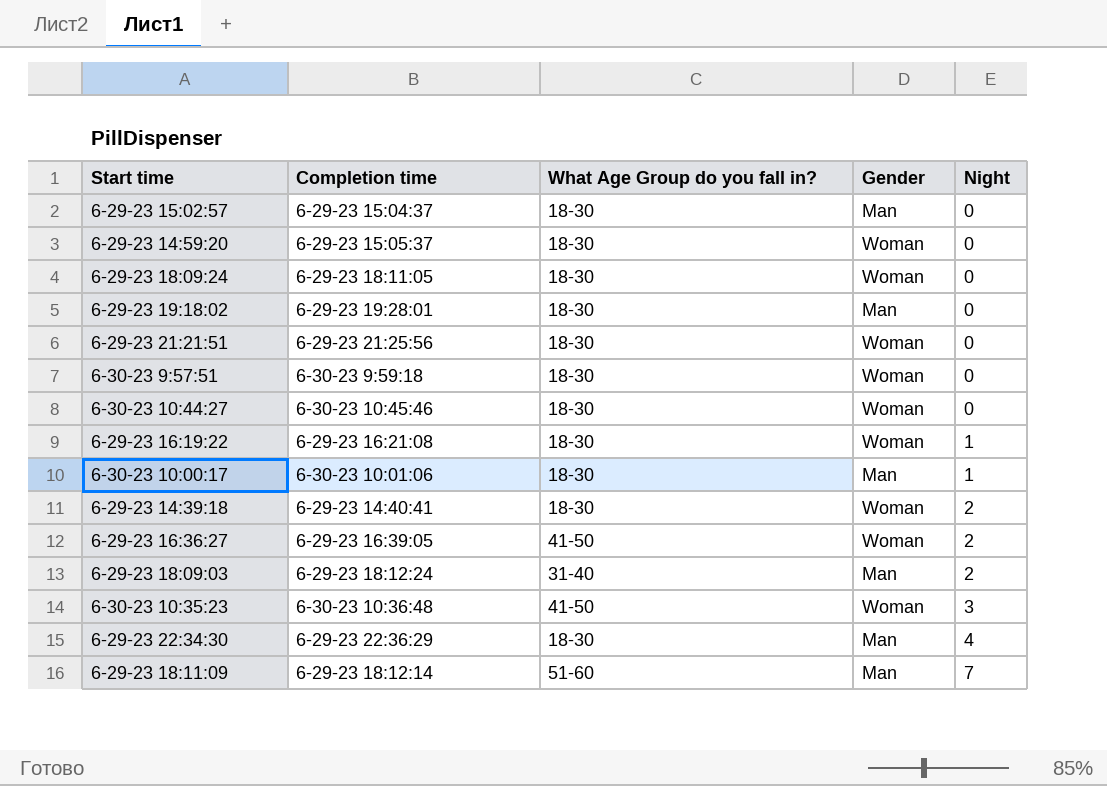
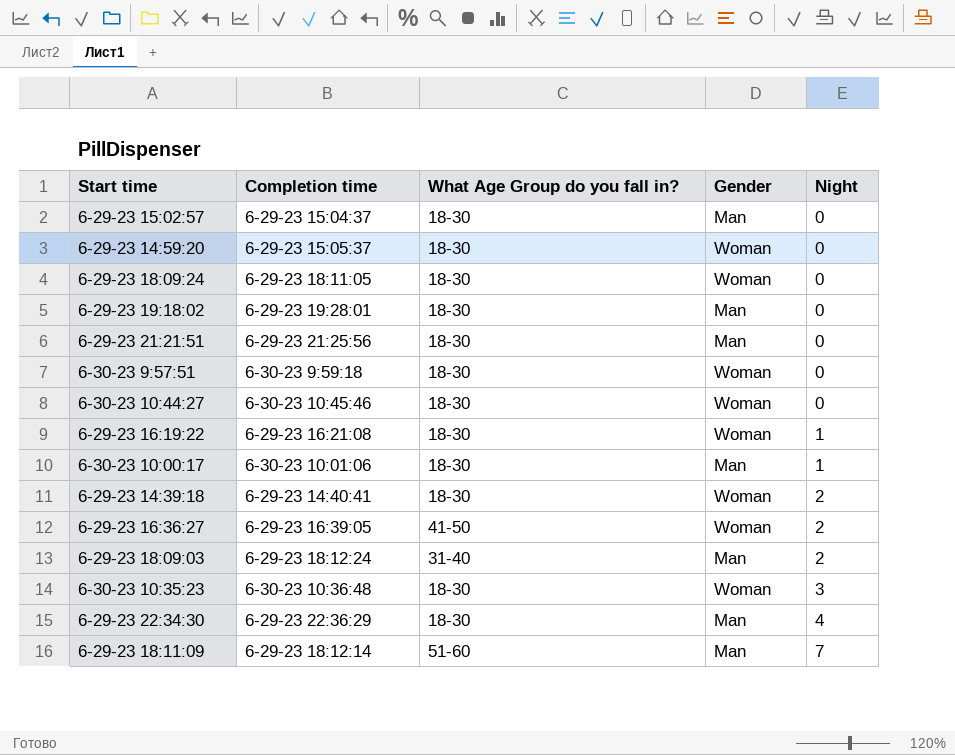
6-29-23 21:21:51 | Gender: Woman -> Man
6-30-23 10:35:23 | What Age Group do you fall in?: 41-50 -> 18-30

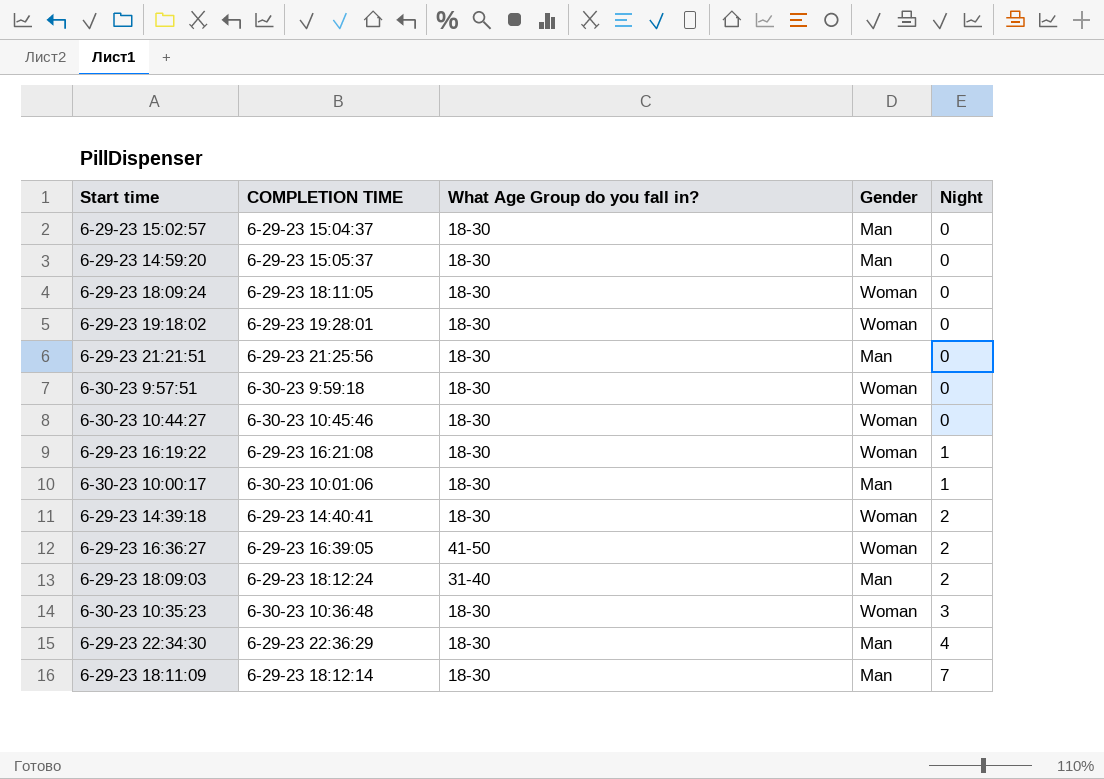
column name: Completion time -> COMPLETION TIME
6-29-23 14:59:20 | Gender: Woman -> Man
6-29-23 19:18:02 | Gender: Man -> Woman
6-29-23 18:11:09 | What Age Group do you fall in?: 51-60 -> 18-30

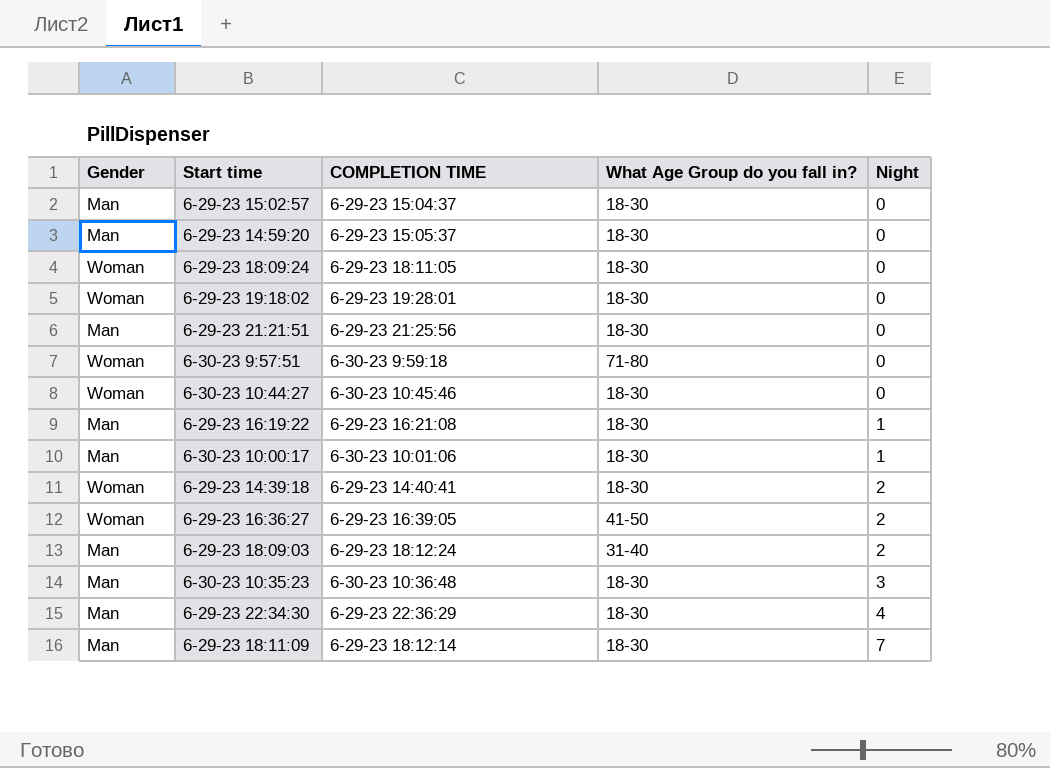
column Gender | position: 4 -> 1
6-30-23 9:57:51 | What Age Group do you fall in?: 18-30 -> 71-80
6-29-23 16:19:22 | Gender: Woman -> Man
6-30-23 10:35:23 | Gender: Woman -> Man

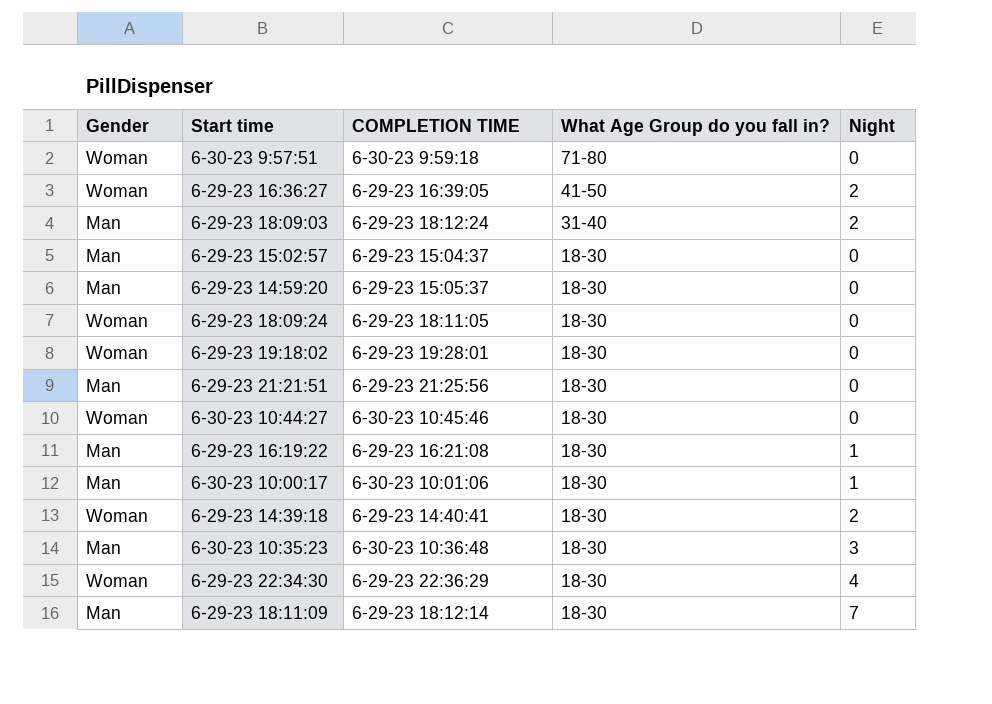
row order: Night ascending -> What Age Group do you fall in? descending
6-29-23 22:34:30 | Gender: Man -> Woman

